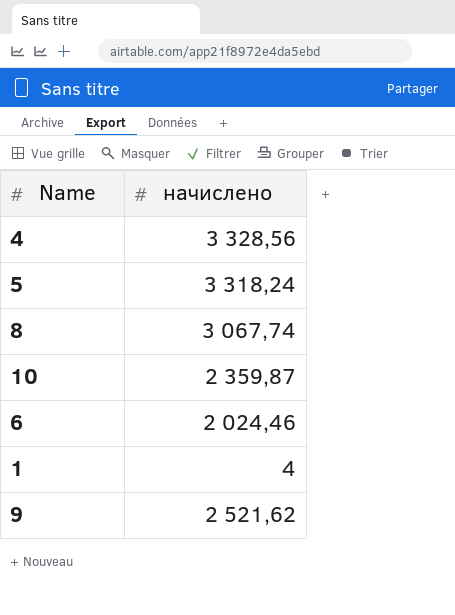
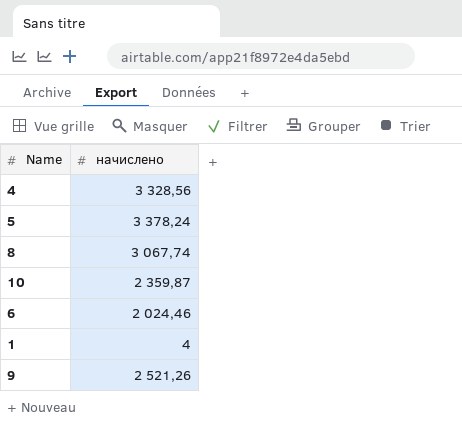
5 | начислено: 3 318,24 -> 3 378,24
9 | начислено: 2 521,62 -> 2 521,26

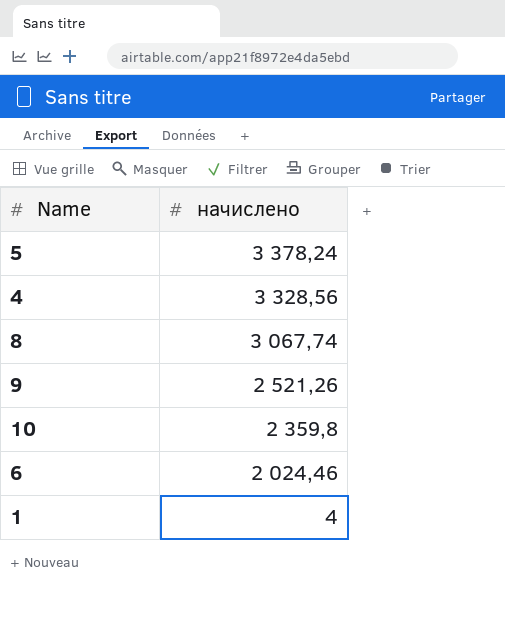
row order: none -> начислено descending
10 | начислено: 2 359,87 -> 2 359,8

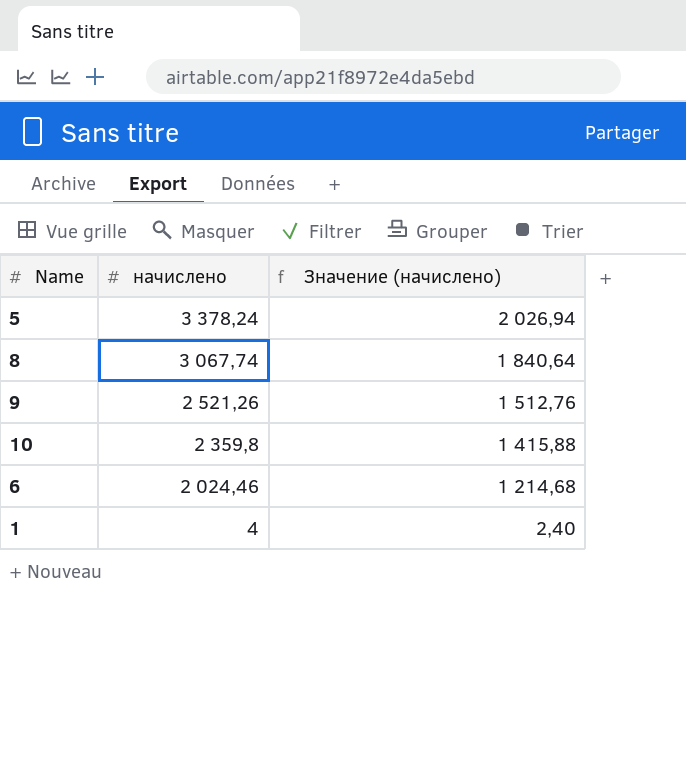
column Значение (начислено) | formula: none -> [начислено] * 0,6
row 4: 3 328,56 -> none

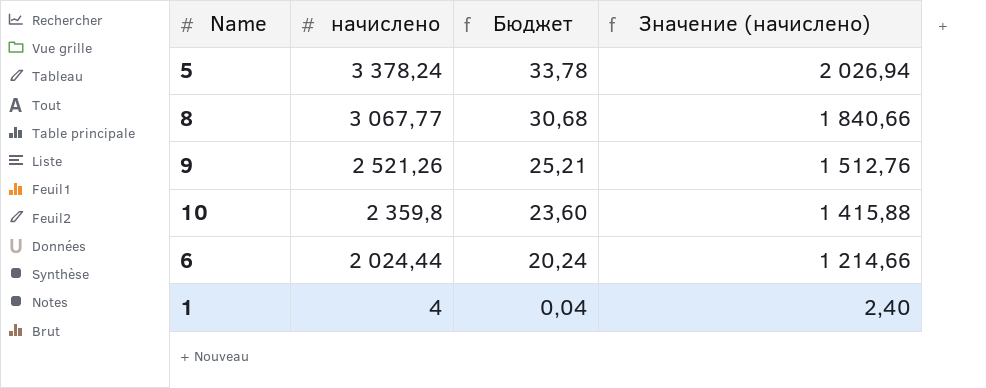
column Бюджет | formula: none -> [начислено] * 0,01
8 | начислено: 3 067,74 -> 3 067,77
8 | Значение (начислено): 1 840,64 -> 1 840,66
6 | начислено: 2 024,46 -> 2 024,44
6 | Значение (начислено): 1 214,68 -> 1 214,66

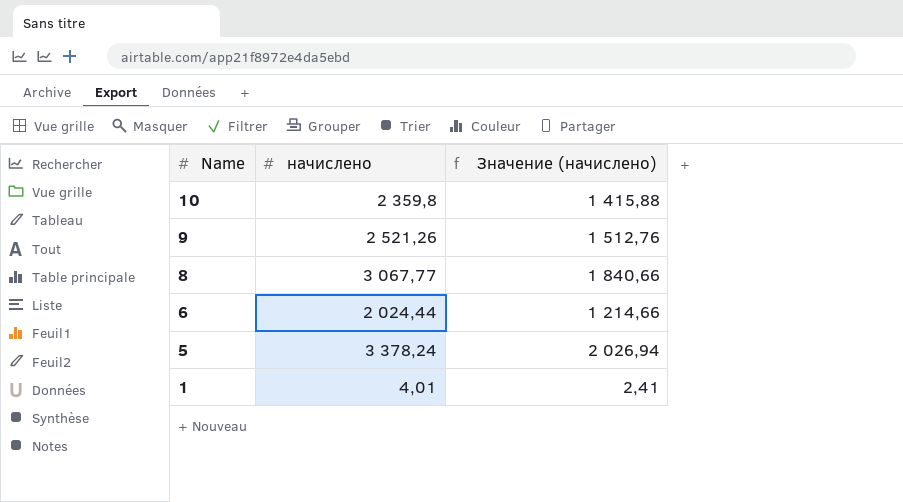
row order: начислено descending -> Name descending
column Бюджет | formula: [начислено] * 0,01 -> none
1 | начислено: 4 -> 4,01
1 | Значение (начислено): 2,40 -> 2,41

